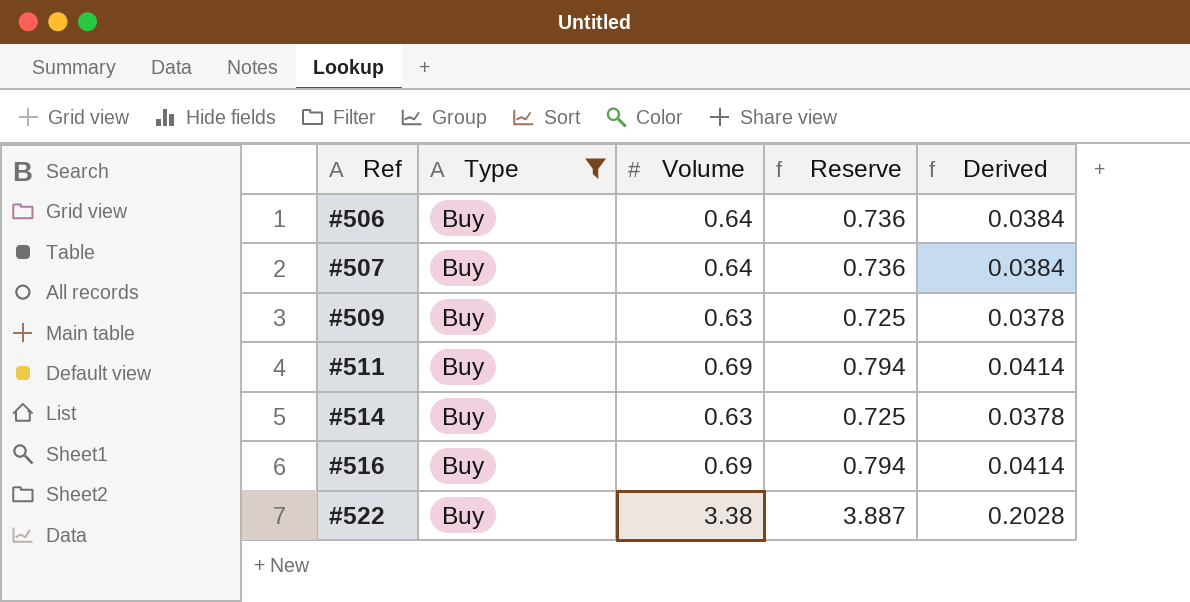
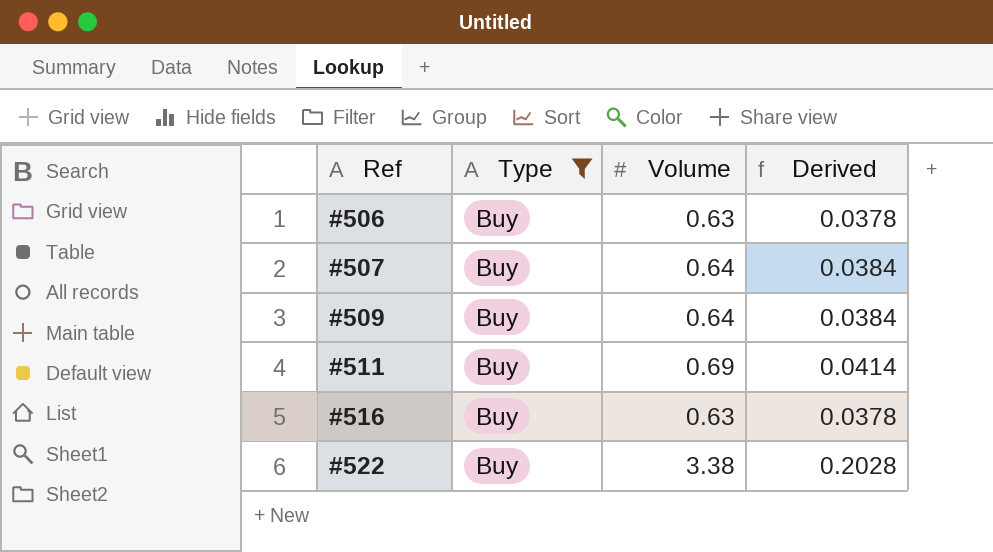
column Reserve | formula: [Volume] * 1.15 -> none
row #514: Buy | 0.63 | 0.725 | 0.0378 -> none
#506 | Volume: 0.64 -> 0.63
#506 | Derived: 0.0384 -> 0.0378
#509 | Volume: 0.63 -> 0.64
#509 | Derived: 0.0378 -> 0.0384
#516 | Volume: 0.69 -> 0.63
#516 | Derived: 0.0414 -> 0.0378

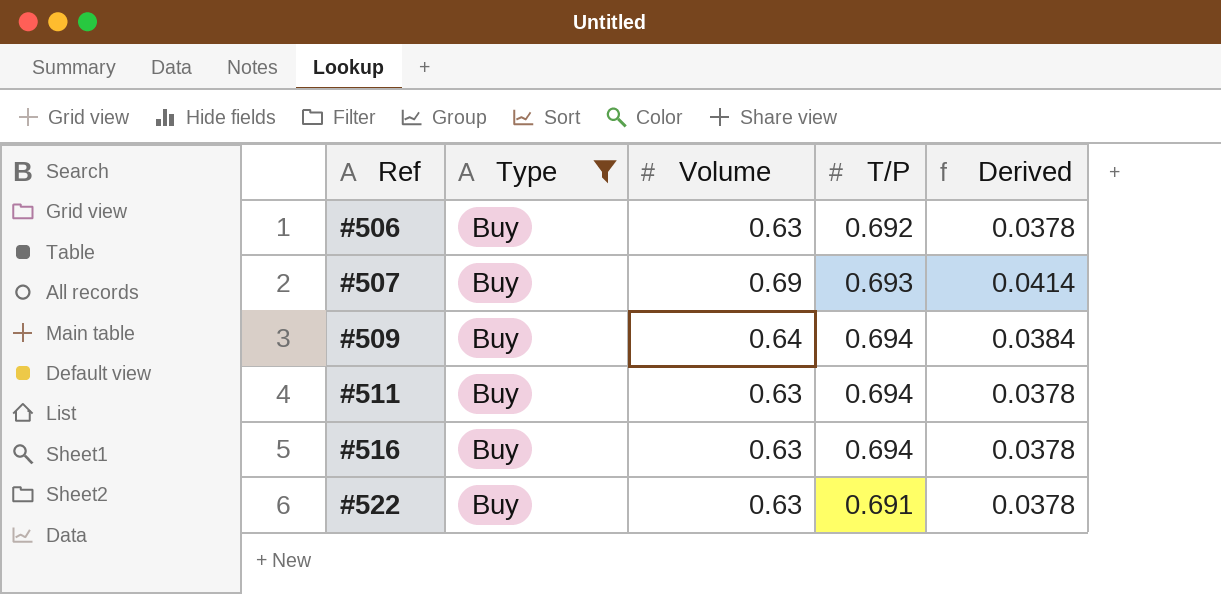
column T/P | position: none -> 4
#507 | Volume: 0.64 -> 0.69
#507 | Derived: 0.0384 -> 0.0414
#511 | Volume: 0.69 -> 0.63
#511 | Derived: 0.0414 -> 0.0378
#522 | Volume: 3.38 -> 0.63
#522 | Derived: 0.2028 -> 0.0378

